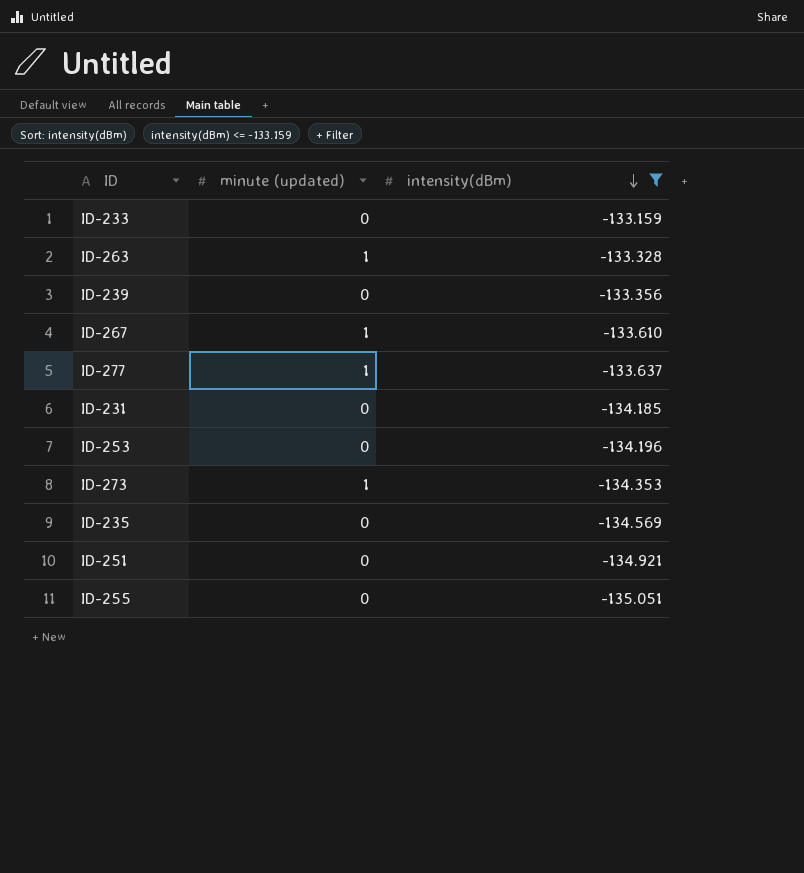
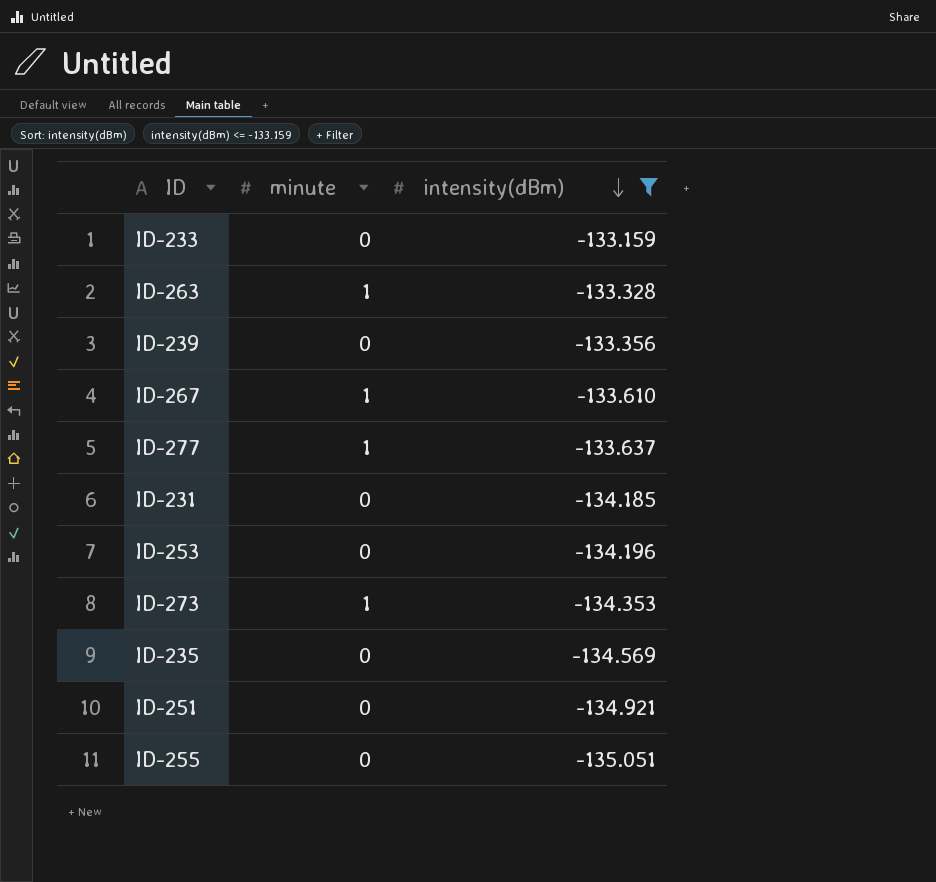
column name: minute (updated) -> minute

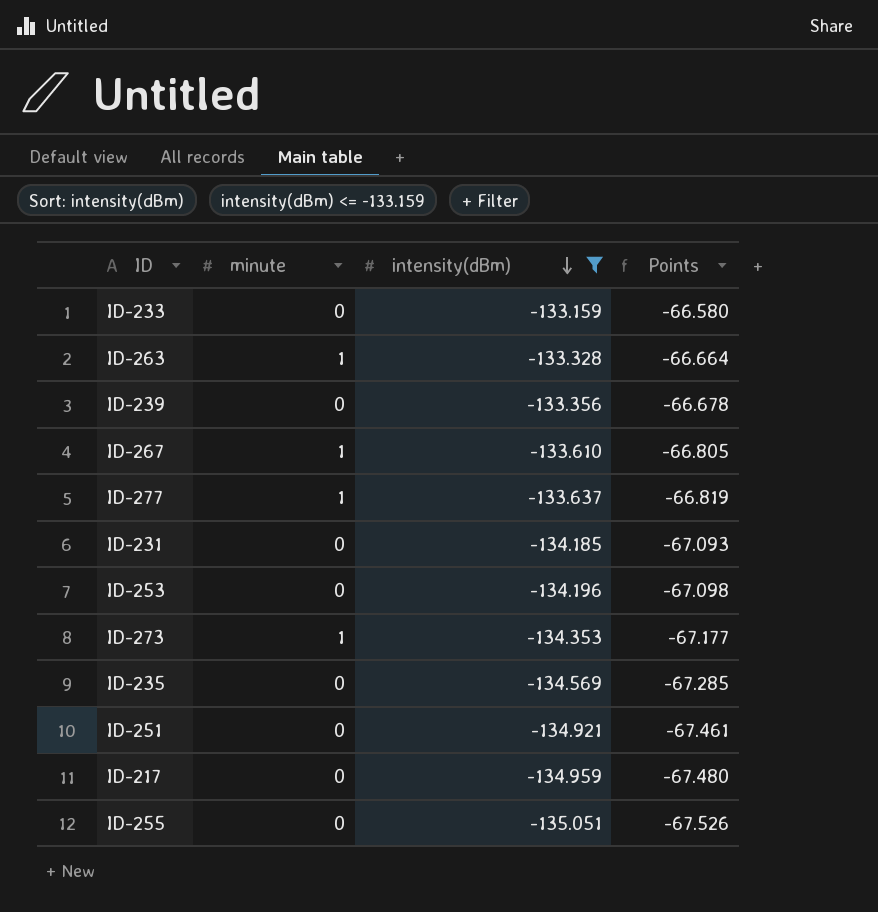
column Points | formula: none -> [intensity(dBm)] * 0.5
row ID-217: none -> 0 | -134.959 | -67.480

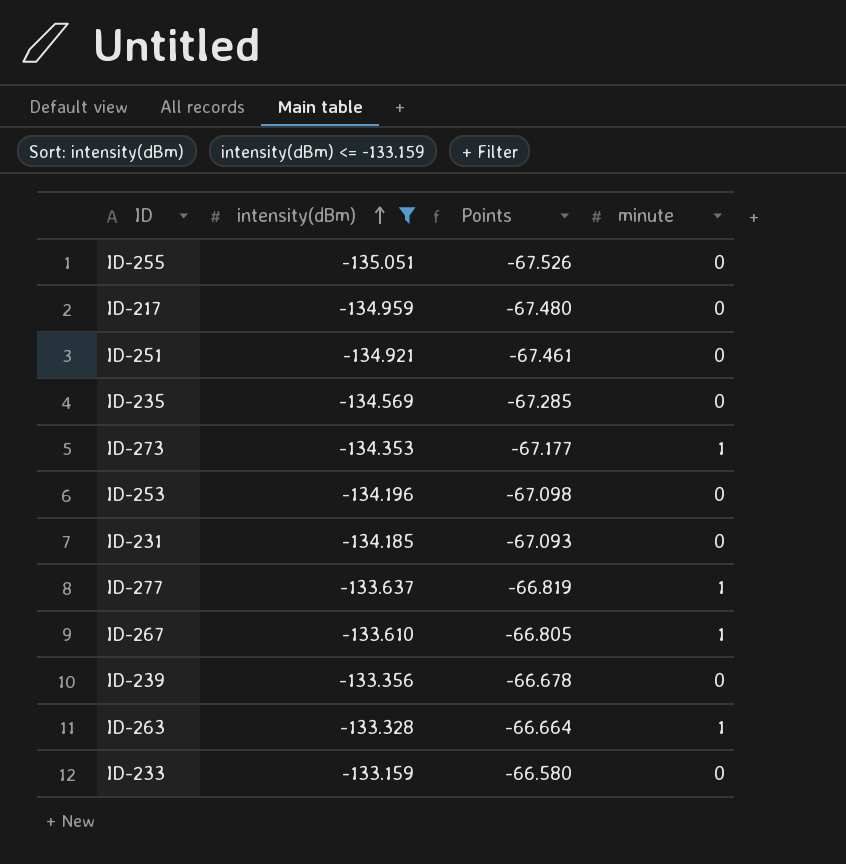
row order: intensity(dBm) descending -> intensity(dBm) ascending
column minute | position: 2 -> 4

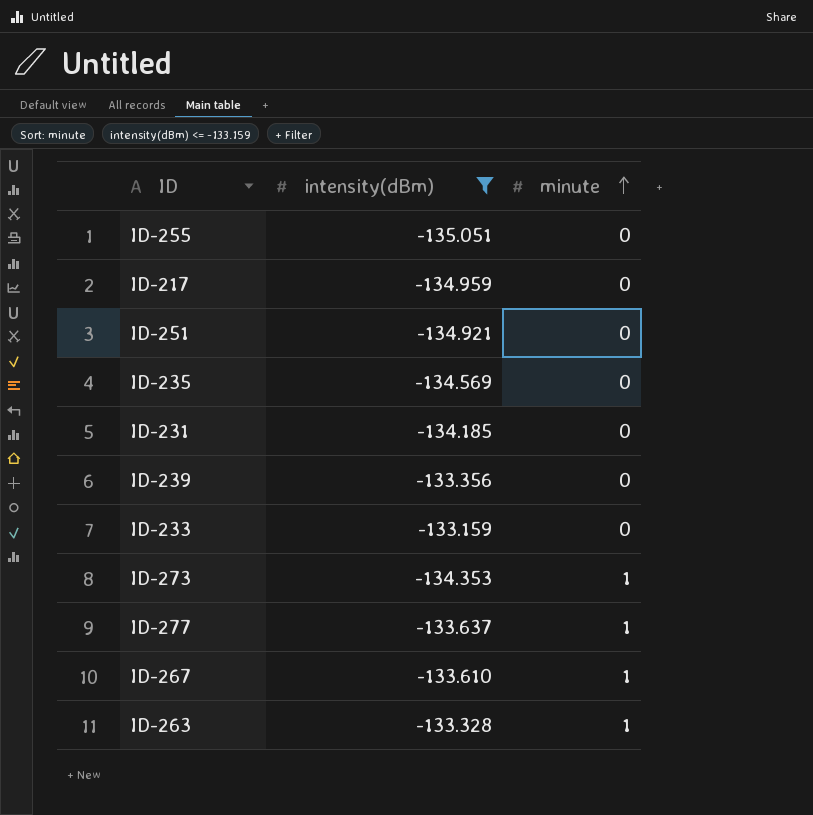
row order: intensity(dBm) ascending -> minute ascending
column Points | formula: [intensity(dBm)] * 0.5 -> none
row ID-253: -134.196 | -67.098 | 0 -> none

